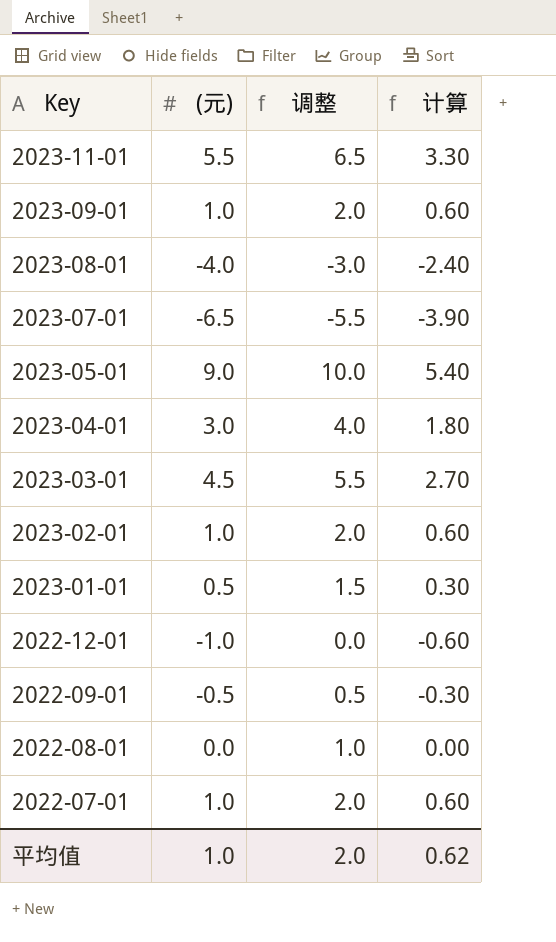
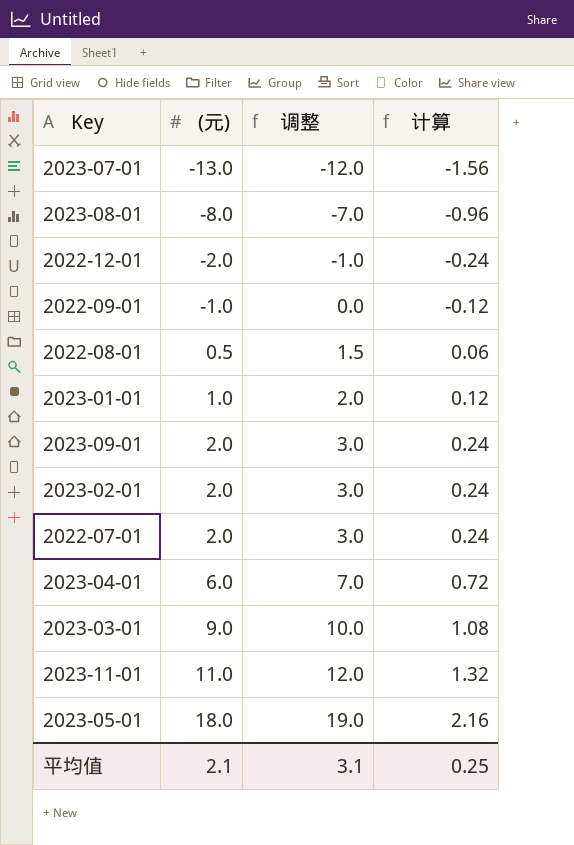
row order: Key descending -> (元) ascending
column 计算 | formula: [(元)] * 0.6 -> [(元)] * 0.12
2023-07-01 | (元): -6.5 -> -13.0
2023-07-01 | 调整: -5.5 -> -12.0
2023-08-01 | (元): -4.0 -> -8.0
2023-08-01 | 调整: -3.0 -> -7.0
2022-12-01 | (元): -1.0 -> -2.0
2022-12-01 | 调整: 0.0 -> -1.0
2022-09-01 | (元): -0.5 -> -1.0
2022-09-01 | 调整: 0.5 -> 0.0
2022-08-01 | (元): 0.0 -> 0.5
2022-08-01 | 调整: 1.0 -> 1.5
2023-01-01 | (元): 0.5 -> 1.0
2023-01-01 | 调整: 1.5 -> 2.0
2023-09-01 | (元): 1.0 -> 2.0
2023-09-01 | 调整: 2.0 -> 3.0
2023-02-01 | (元): 1.0 -> 2.0
2023-02-01 | 调整: 2.0 -> 3.0
2022-07-01 | (元): 1.0 -> 2.0
2022-07-01 | 调整: 2.0 -> 3.0
2023-04-01 | (元): 3.0 -> 6.0
2023-04-01 | 调整: 4.0 -> 7.0
2023-03-01 | (元): 4.5 -> 9.0
2023-03-01 | 调整: 5.5 -> 10.0
2023-11-01 | (元): 5.5 -> 11.0
2023-11-01 | 调整: 6.5 -> 12.0
2023-05-01 | (元): 9.0 -> 18.0
2023-05-01 | 调整: 10.0 -> 19.0
平均值 | (元): 1.0 -> 2.1
平均值 | 调整: 2.0 -> 3.1
平均值 | 计算: 0.62 -> 0.25

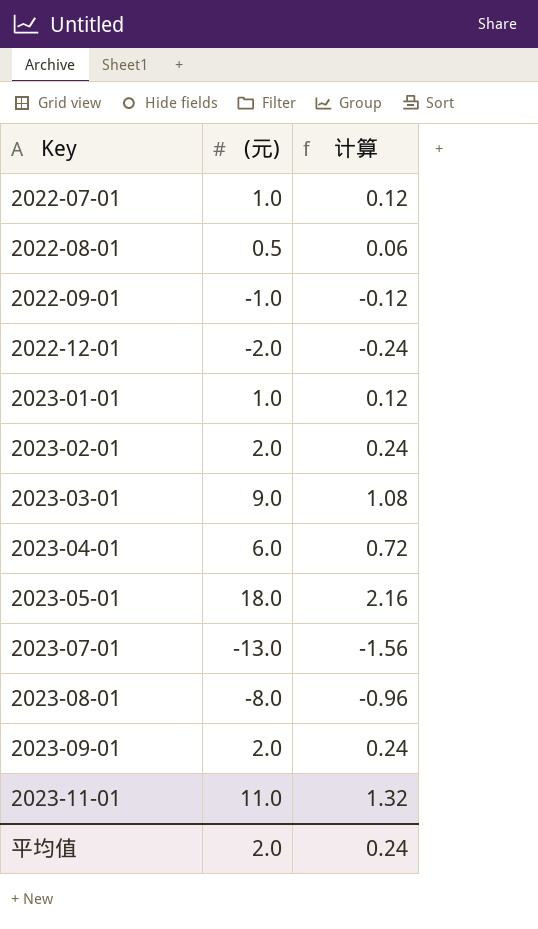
row order: (元) ascending -> Key ascending
column 调整 | formula: [(元)] + 1 -> none
2022-07-01 | (元): 2.0 -> 1.0
2022-07-01 | 计算: 0.24 -> 0.12
平均值 | (元): 2.1 -> 2.0
平均值 | 计算: 0.25 -> 0.24

